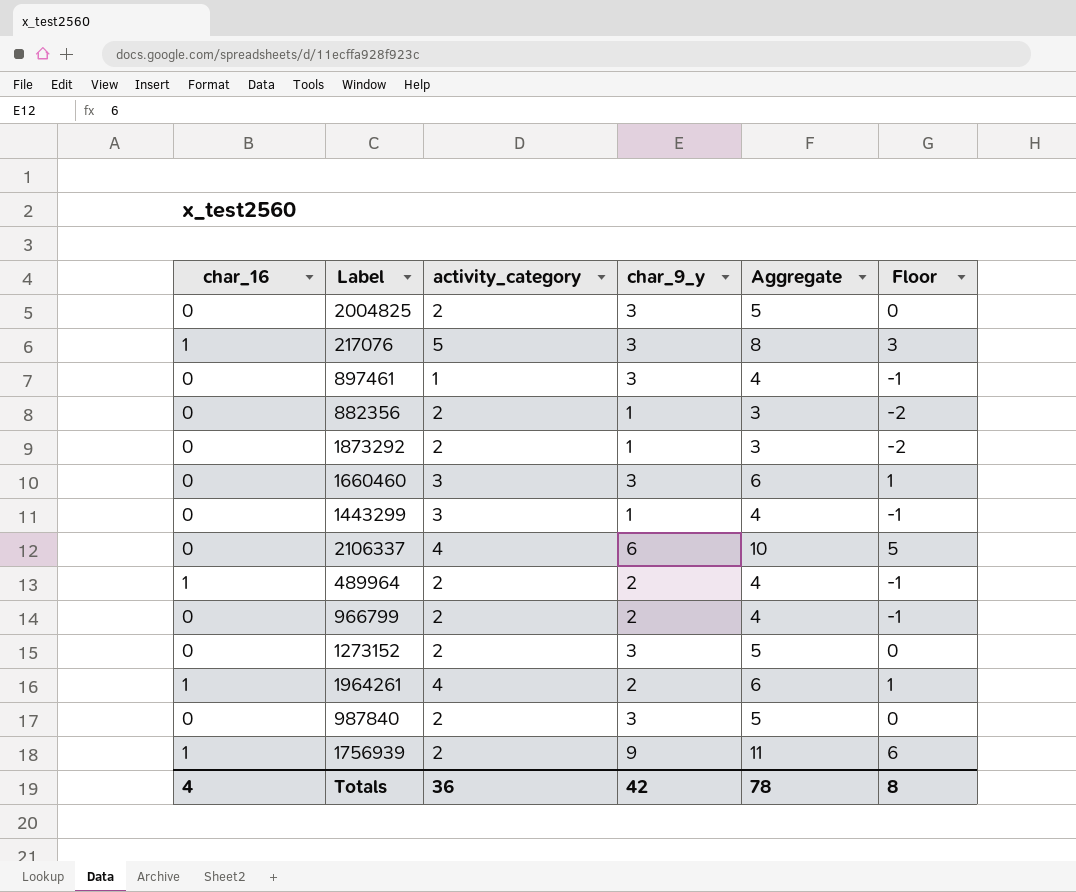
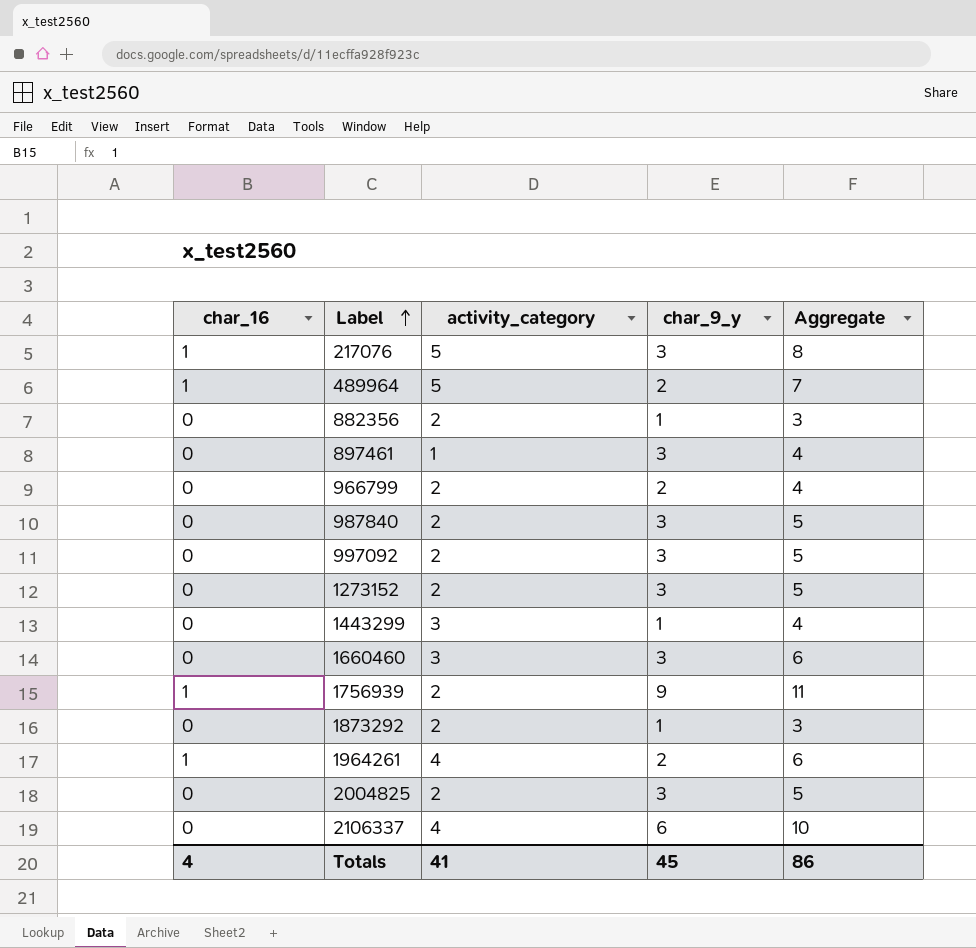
row order: none -> Label ascending
column Floor | formula: [Aggregate] - 5 -> none
489964 | activity_category: 2 -> 5
489964 | Aggregate: 4 -> 7
row 997092: none -> 0 | 2 | 3 | 5
Totals | activity_category: 36 -> 41
Totals | char_9_y: 42 -> 45
Totals | Aggregate: 78 -> 86

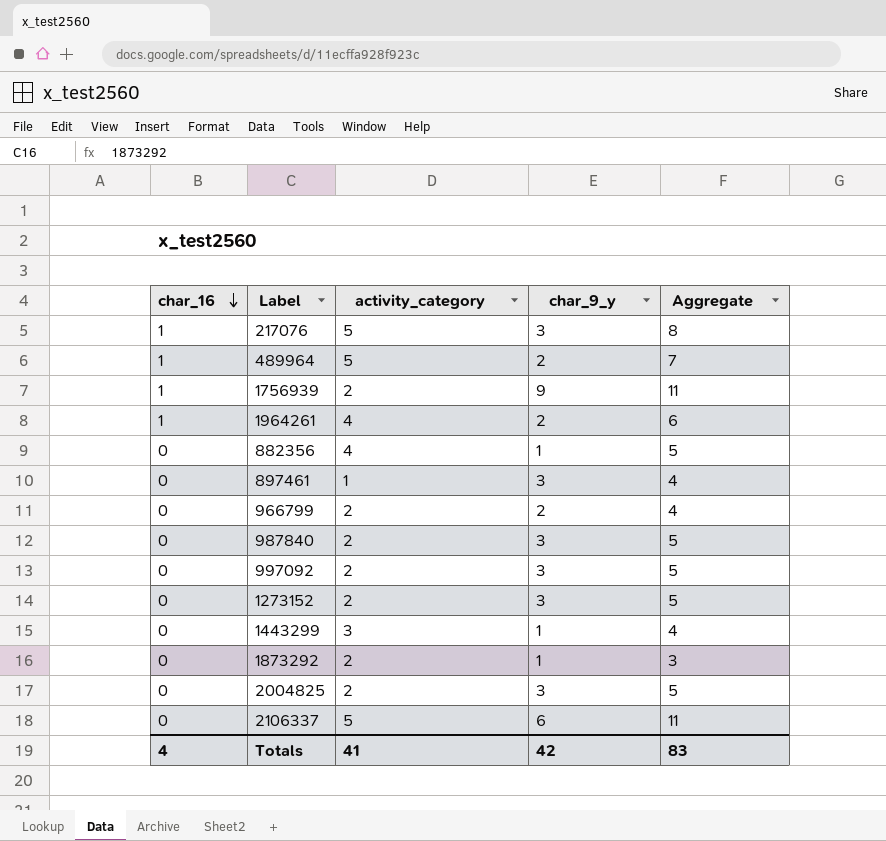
row order: Label ascending -> char_16 descending
row 1660460: 0 | 3 | 3 | 6 -> none
882356 | activity_category: 2 -> 4
882356 | Aggregate: 3 -> 5
2106337 | activity_category: 4 -> 5
2106337 | Aggregate: 10 -> 11
Totals | char_9_y: 45 -> 42
Totals | Aggregate: 86 -> 83

